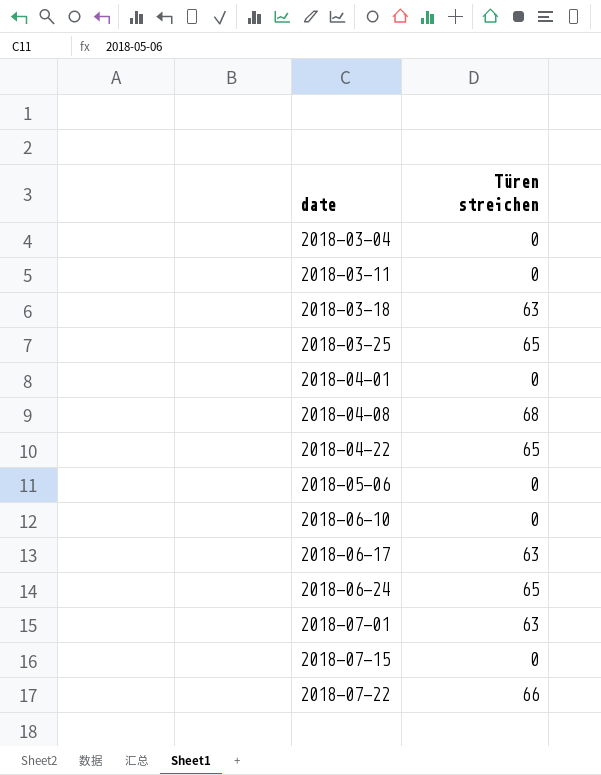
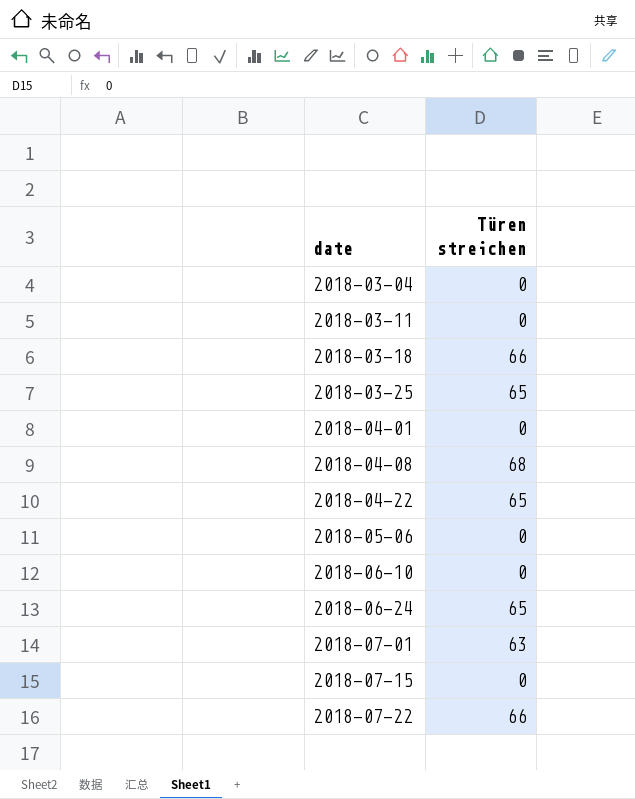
row 2018-06-17: 63 -> none
2018-03-18 | Türen streichen: 63 -> 66

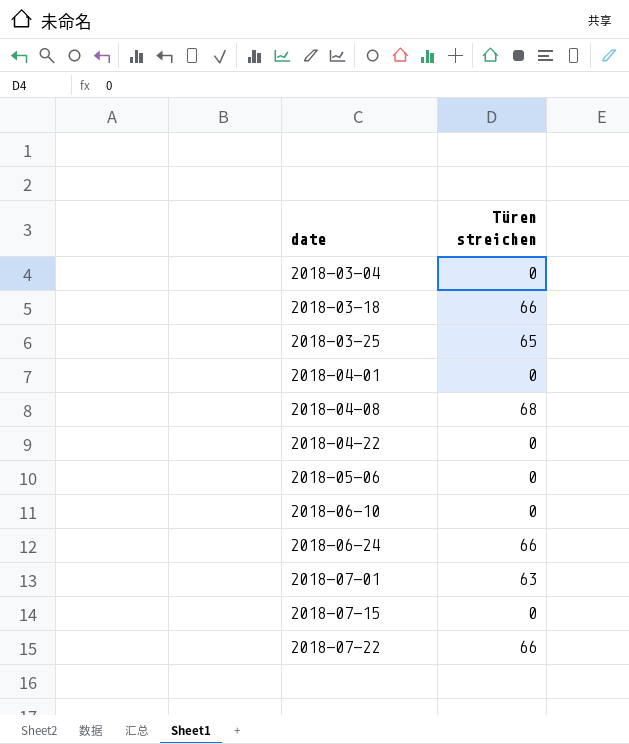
row 2018-03-11: 0 -> none
2018-04-22 | Türen streichen: 65 -> 0
2018-06-24 | Türen streichen: 65 -> 66

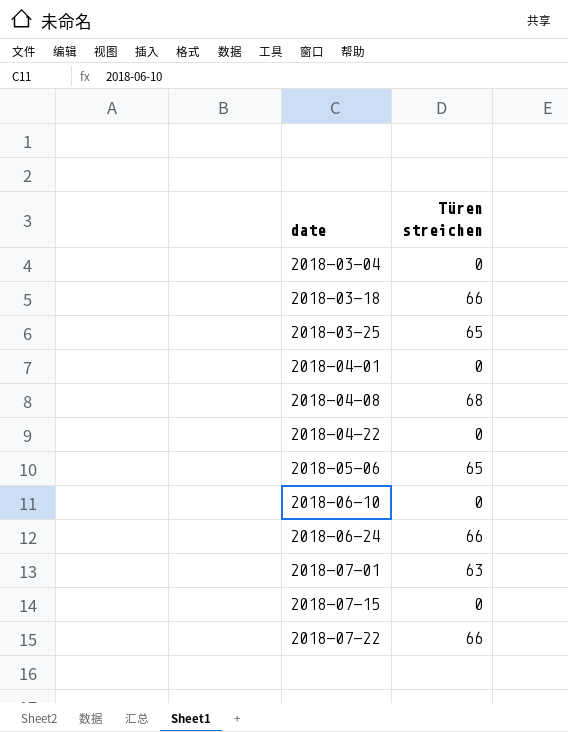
2018-05-06 | Türen streichen: 0 -> 65

